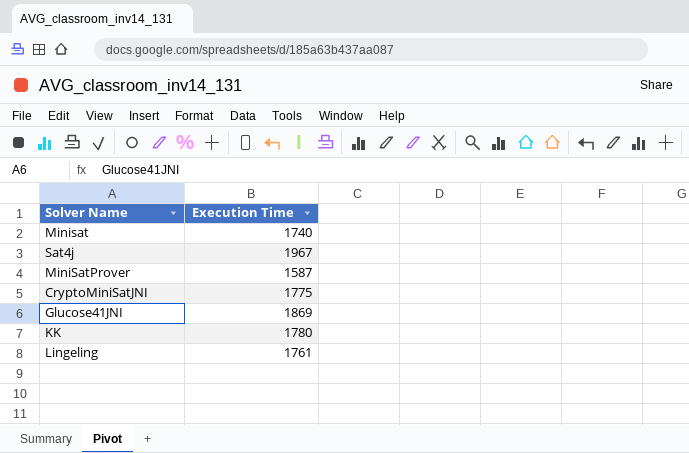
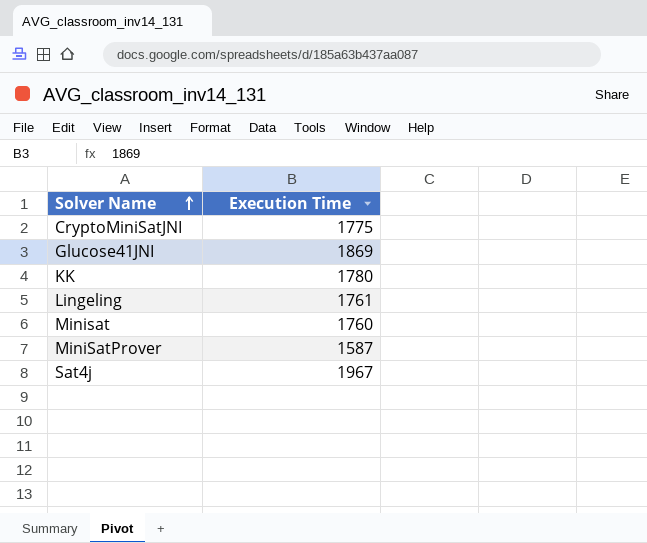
row order: none -> Solver Name ascending
Minisat | Execution Time: 1740 -> 1760

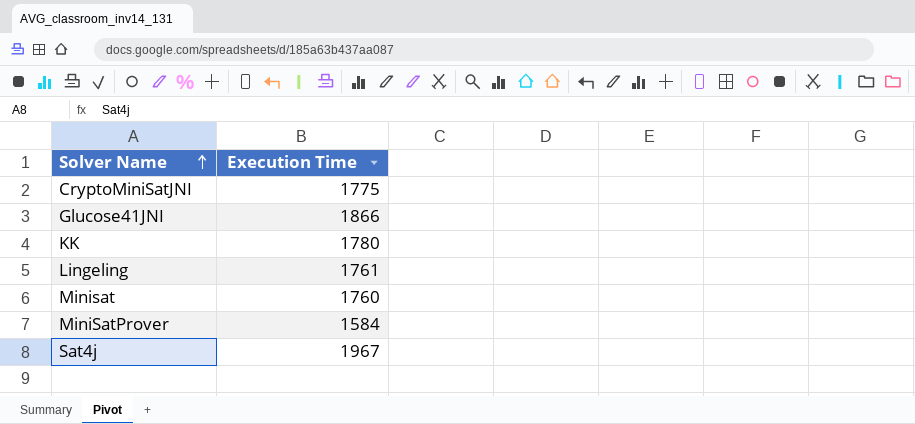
Glucose41JNI | Execution Time: 1869 -> 1866
MiniSatProver | Execution Time: 1587 -> 1584

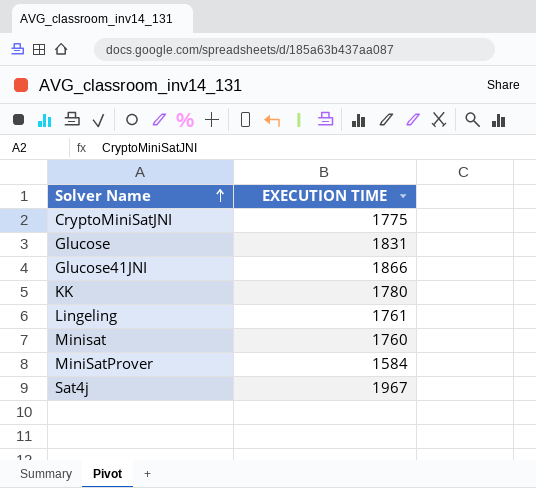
column name: Execution Time -> EXECUTION TIME
row Glucose: none -> 1831

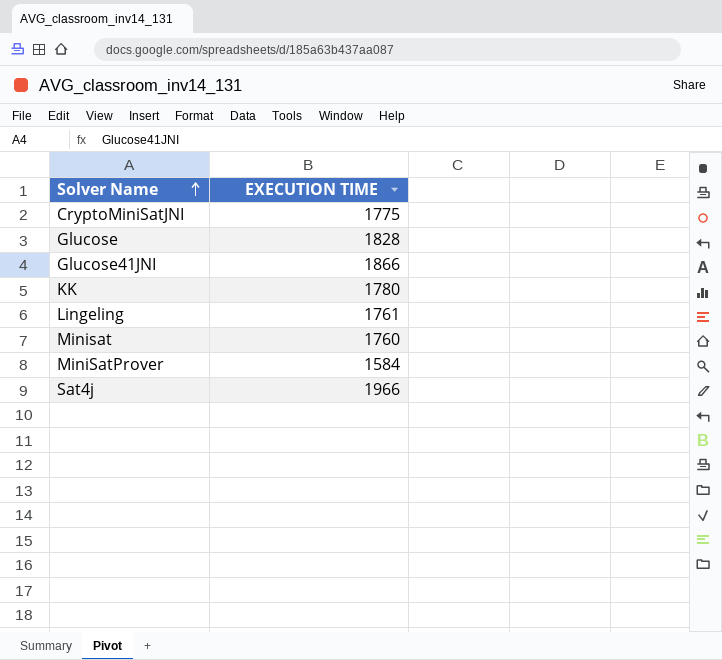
Glucose | EXECUTION TIME: 1831 -> 1828
Sat4j | EXECUTION TIME: 1967 -> 1966

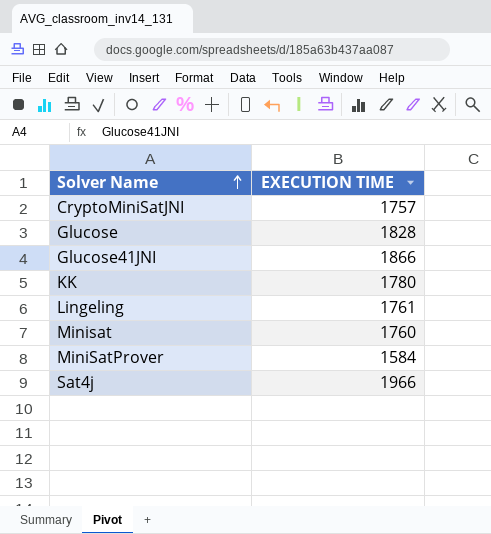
CryptoMiniSatJNI | EXECUTION TIME: 1775 -> 1757

